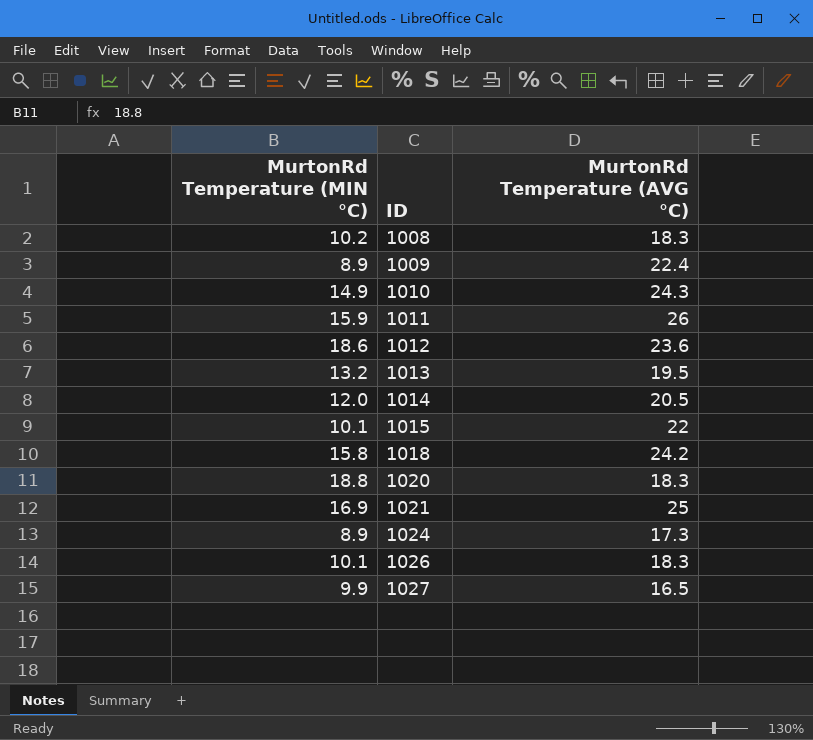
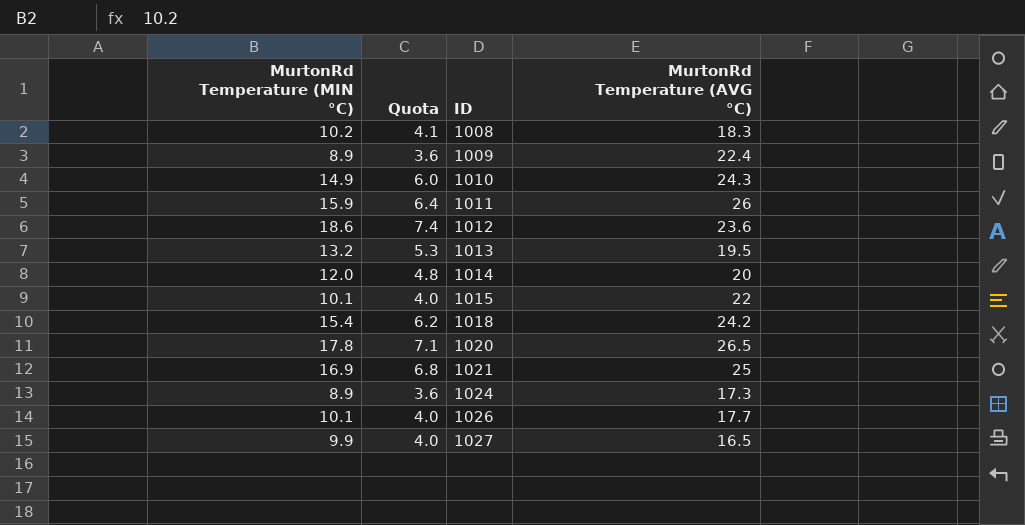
column Quota | formula: none -> [MurtonRd Temperature (MIN °C)] * 0.4
1014 | MurtonRd Temperature (AVG °C): 20.5 -> 20
1018 | MurtonRd Temperature (MIN °C): 15.8 -> 15.4
1020 | MurtonRd Temperature (MIN °C): 18.8 -> 17.8
1020 | MurtonRd Temperature (AVG °C): 18.3 -> 26.5
1026 | MurtonRd Temperature (AVG °C): 18.3 -> 17.7

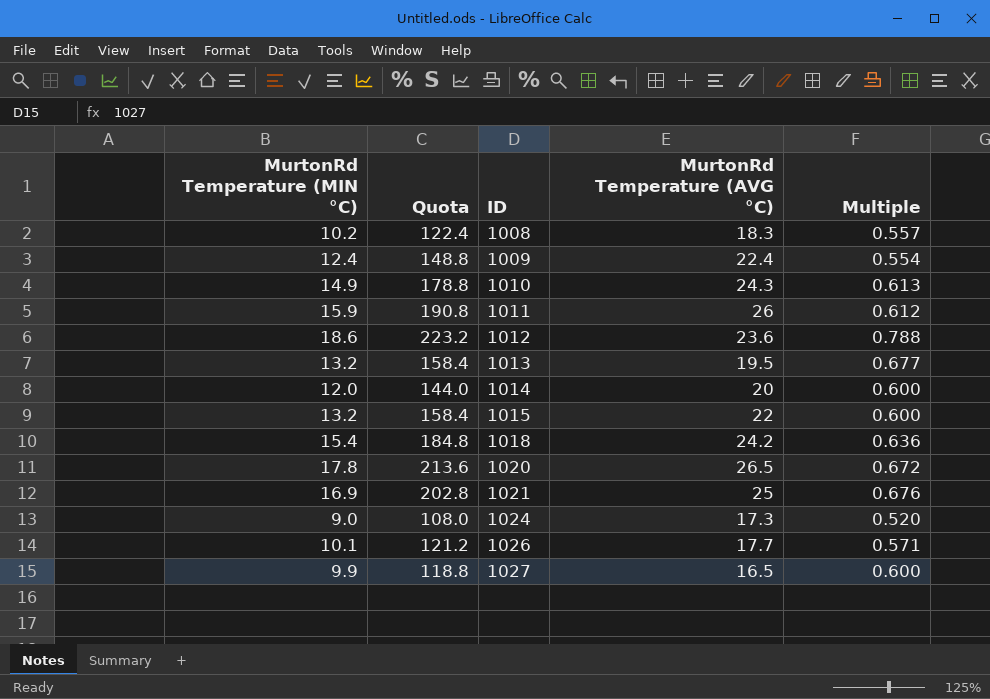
column Quota | formula: [MurtonRd Temperature (MIN °C)] * 0.4 -> [MurtonRd Temperature (MIN °C)] * 12
column Multiple | formula: none -> [MurtonRd Temperature (MIN °C)] / [MurtonRd Temperature (AVG °C)]
1009 | MurtonRd Temperature (MIN °C): 8.9 -> 12.4
1015 | MurtonRd Temperature (MIN °C): 10.1 -> 13.2
1024 | MurtonRd Temperature (MIN °C): 8.9 -> 9.0

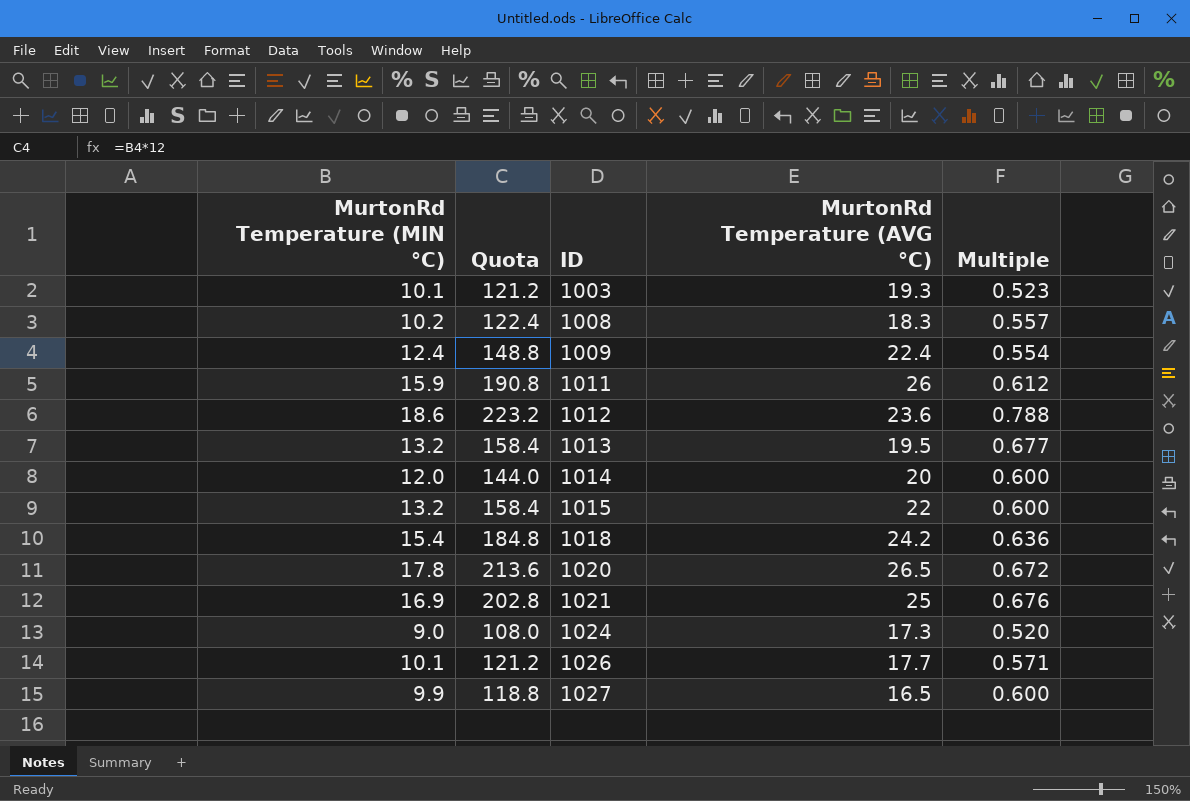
row 1010: 14.9 | 178.8 | 24.3 | 0.613 -> none
row 1003: none -> 10.1 | 121.2 | 19.3 | 0.523

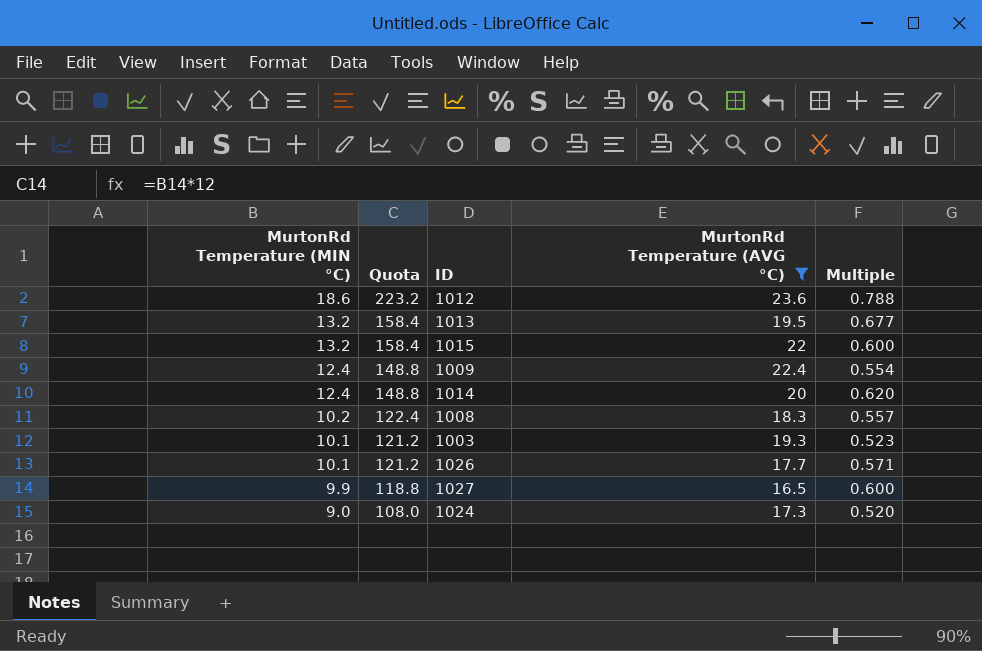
filter: none -> MurtonRd Temperature (AVG °C) <= 23.6
row order: ID ascending -> MurtonRd Temperature (MIN °C) descending
1014 | MurtonRd Temperature (MIN °C): 12.0 -> 12.4
1014 | Quota: 144.0 -> 148.8
1014 | Multiple: 0.600 -> 0.620

